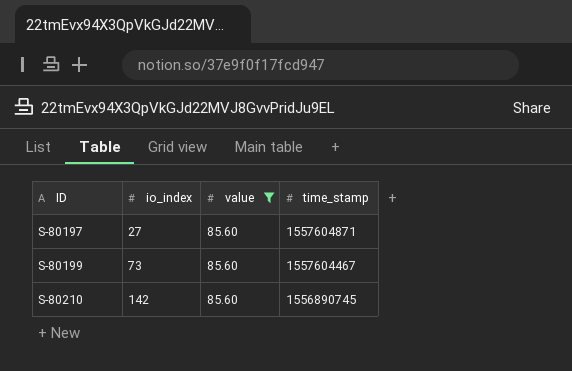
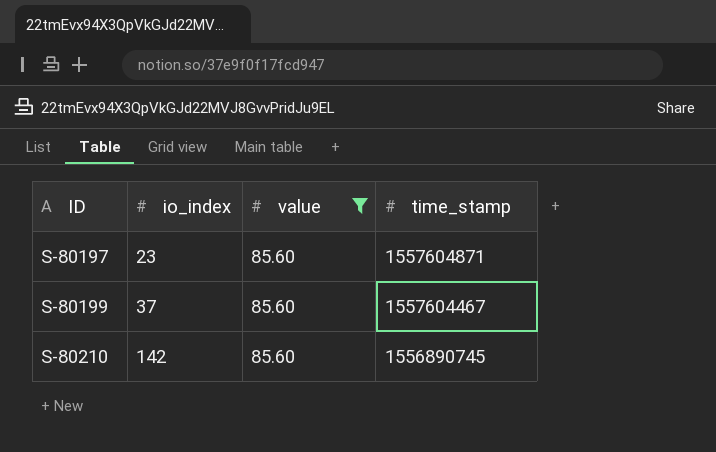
S-80197 | io_index: 27 -> 23
S-80199 | io_index: 73 -> 37

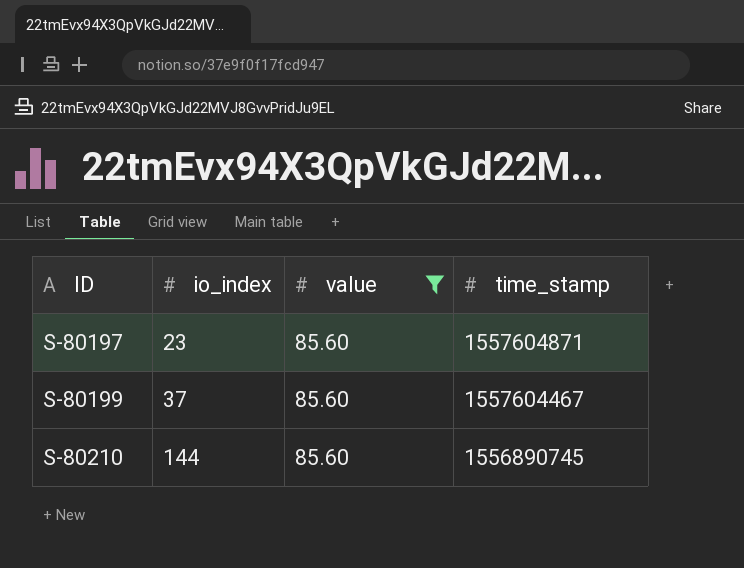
S-80210 | io_index: 142 -> 144

